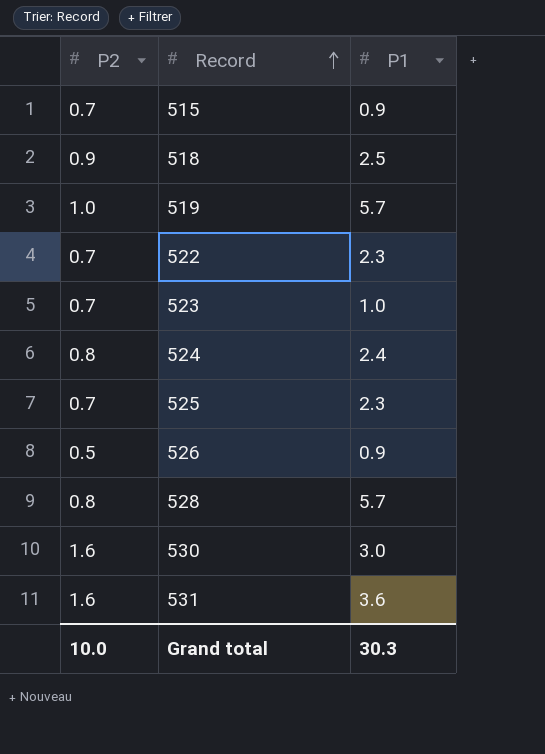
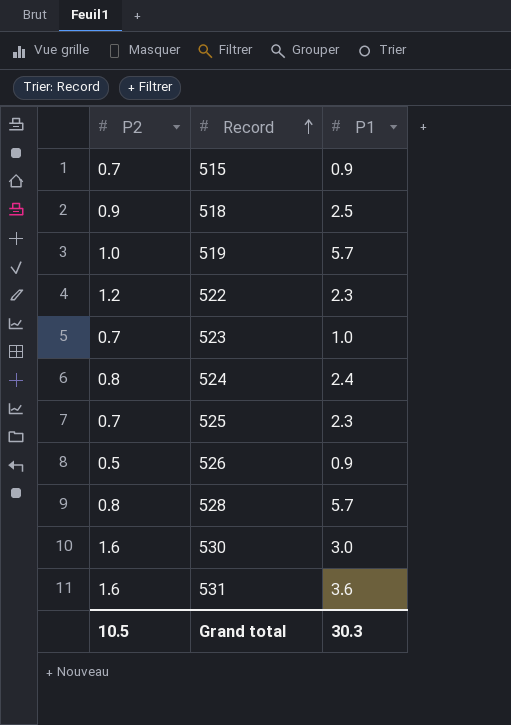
522 | P2: 0.7 -> 1.2
Grand total | P2: 10.0 -> 10.5

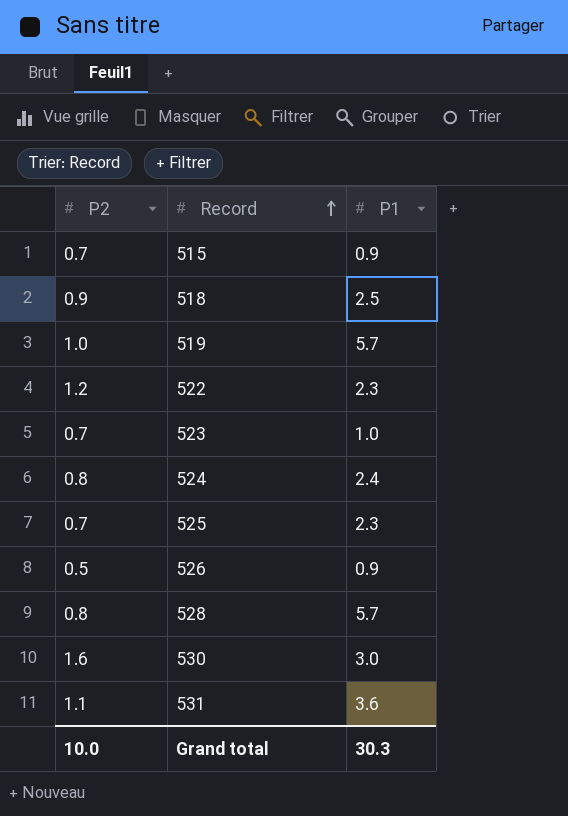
531 | P2: 1.6 -> 1.1
Grand total | P2: 10.5 -> 10.0

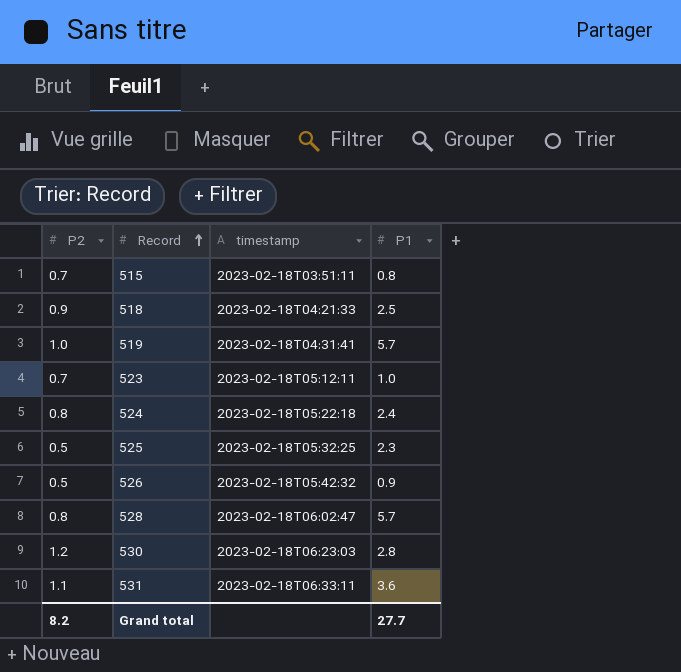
column timestamp | position: none -> 3
row 522: 1.2 | 2.3 -> none
515 | P1: 0.9 -> 0.8
525 | P2: 0.7 -> 0.5
530 | P2: 1.6 -> 1.2
530 | P1: 3.0 -> 2.8
Grand total | P2: 10.0 -> 8.2
Grand total | P1: 30.3 -> 27.7

